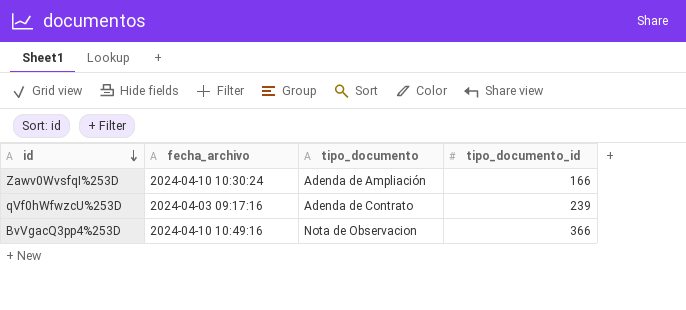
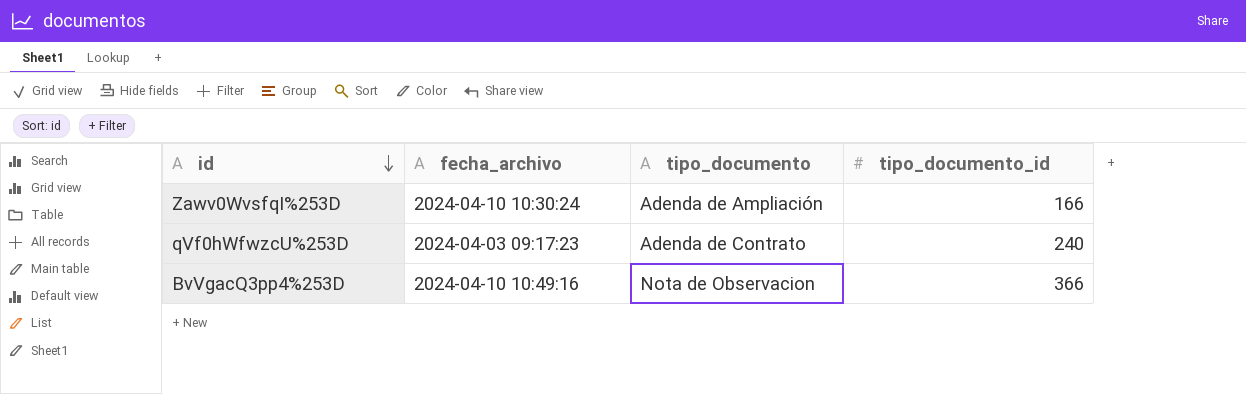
qVf0hWfwzcU%253D | fecha_archivo: 2024-04-03 09:17:16 -> 2024-04-03 09:17:23
qVf0hWfwzcU%253D | tipo_documento_id: 239 -> 240

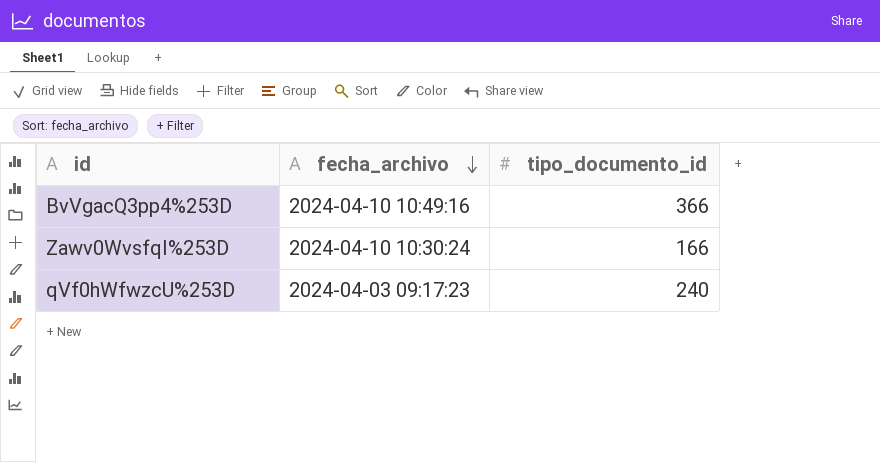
row order: id descending -> fecha_archivo descending
column tipo_documento | position: 3 -> none

